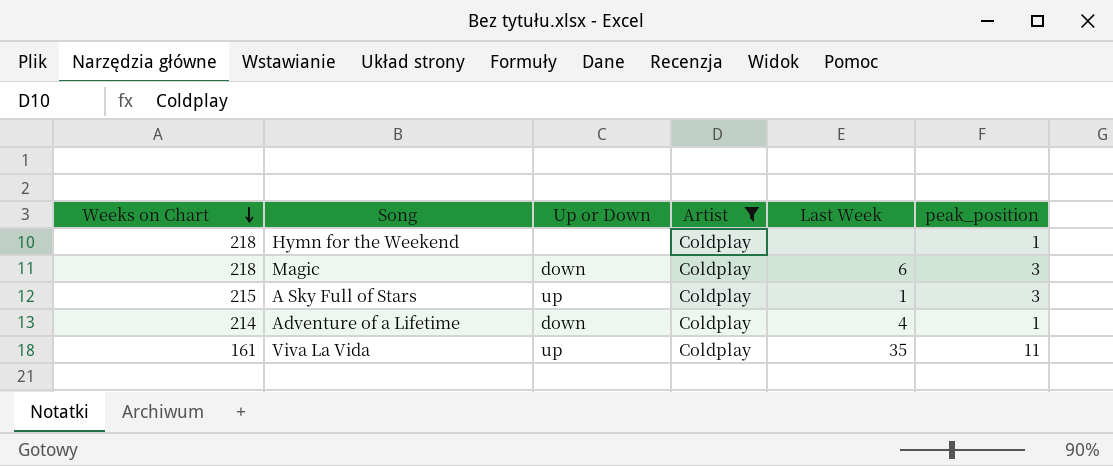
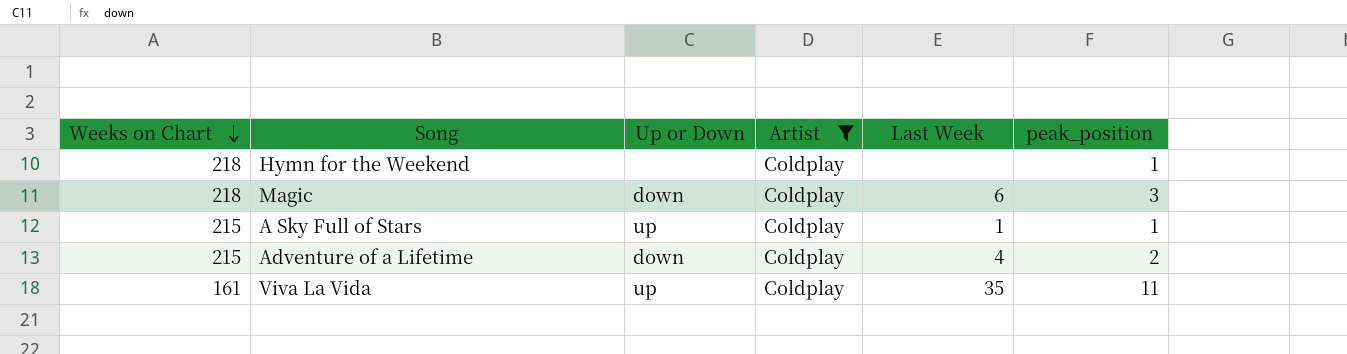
A Sky Full of Stars | peak_position: 3 -> 1
Adventure of a Lifetime | Weeks on Chart: 214 -> 215
Adventure of a Lifetime | peak_position: 1 -> 2

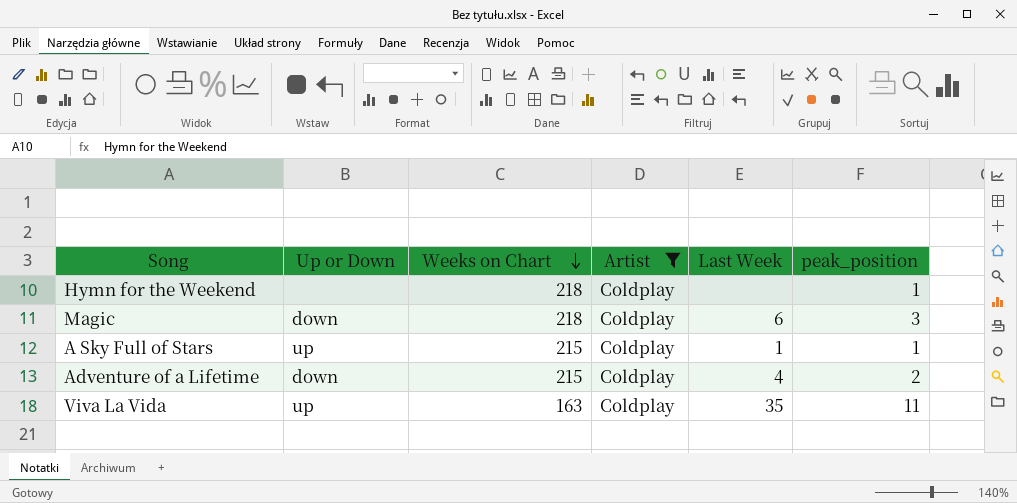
column Weeks on Chart | position: 1 -> 3
Viva La Vida | Weeks on Chart: 161 -> 163

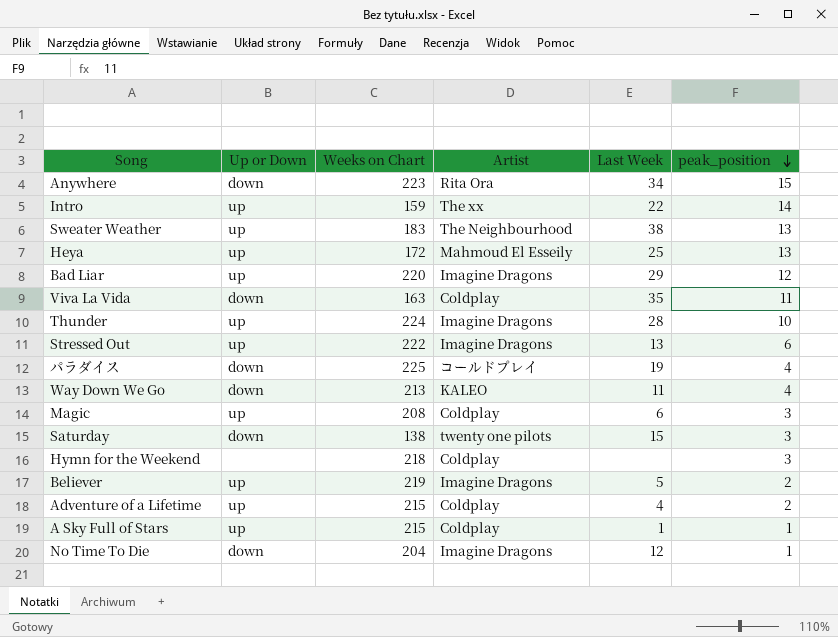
filter: Artist = Coldplay -> none
row order: Weeks on Chart descending -> peak_position descending
Viva La Vida | Up or Down: up -> down
Magic | Up or Down: down -> up
Magic | Weeks on Chart: 218 -> 208
Hymn for the Weekend | peak_position: 1 -> 3
Adventure of a Lifetime | Up or Down: down -> up

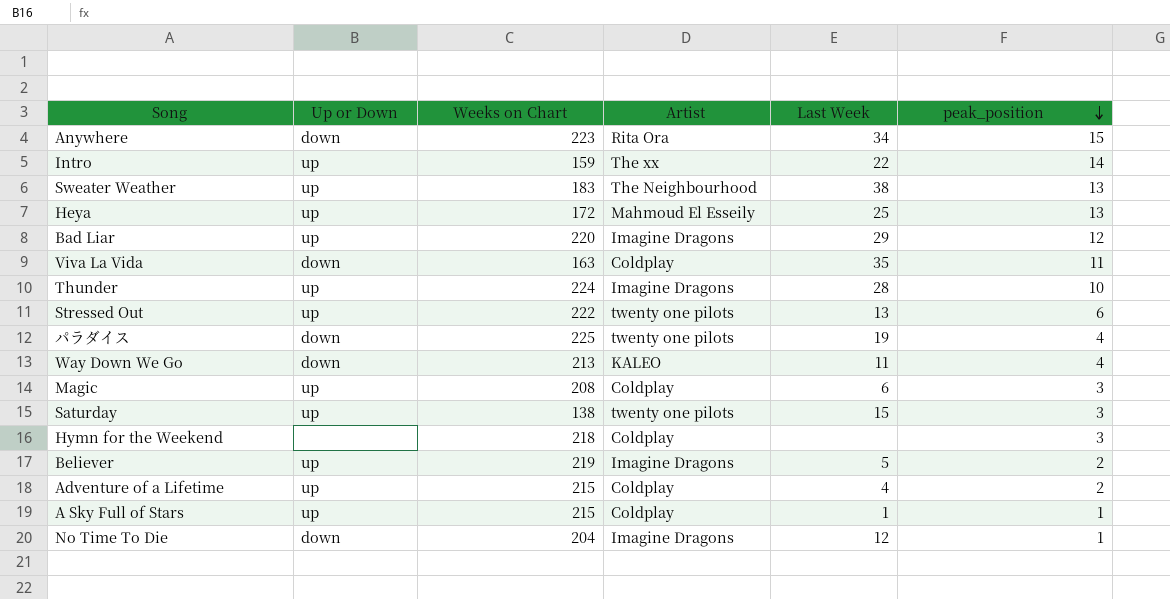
Stressed Out | Artist: Imagine Dragons -> twenty one pilots
パラダイス | Artist: コールドプレイ -> twenty one pilots
Saturday | Up or Down: down -> up

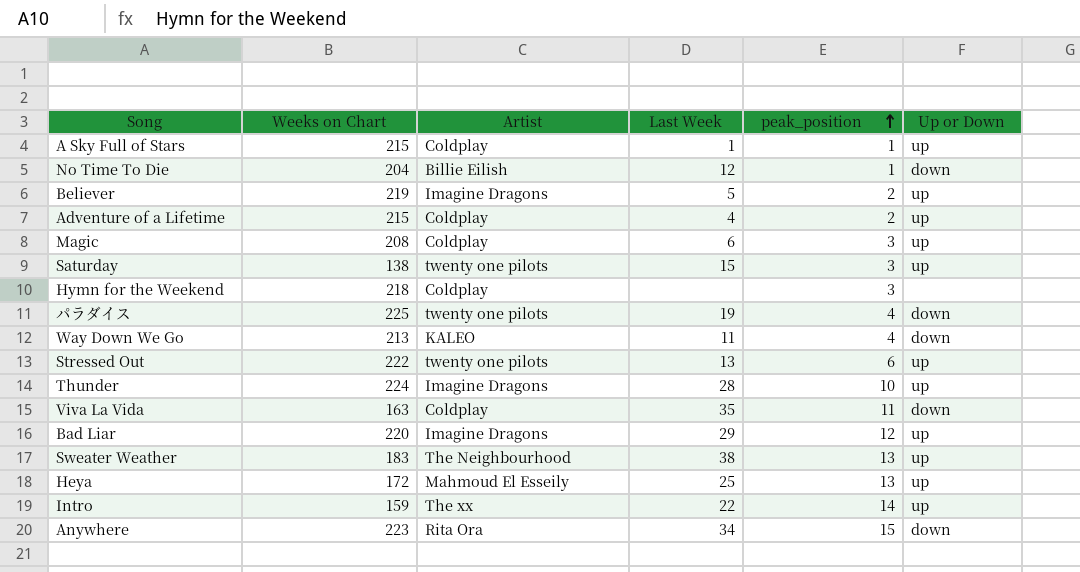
row order: peak_position descending -> peak_position ascending
column Up or Down | position: 2 -> 6
No Time To Die | Artist: Imagine Dragons -> Billie Eilish

